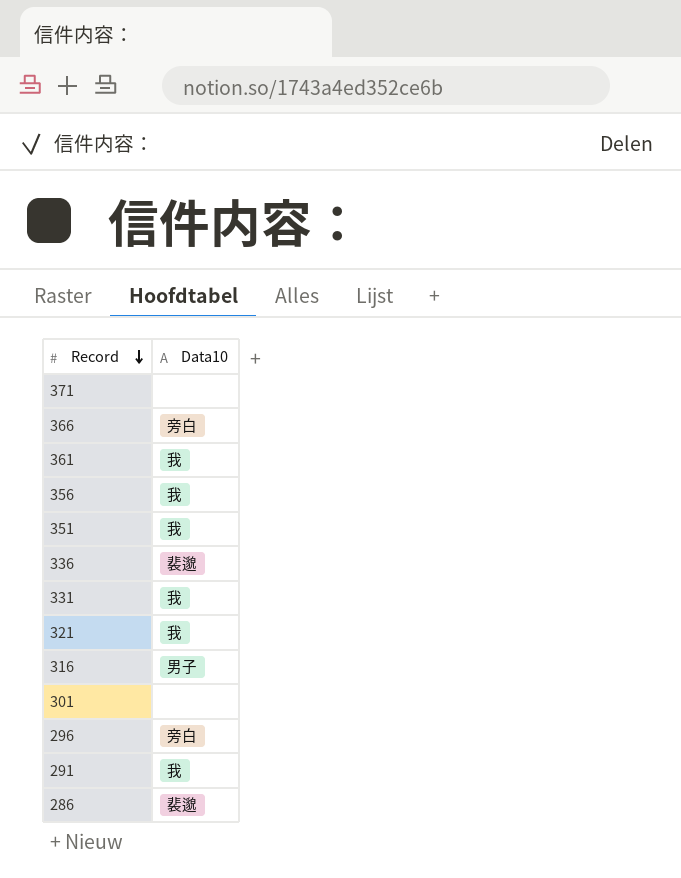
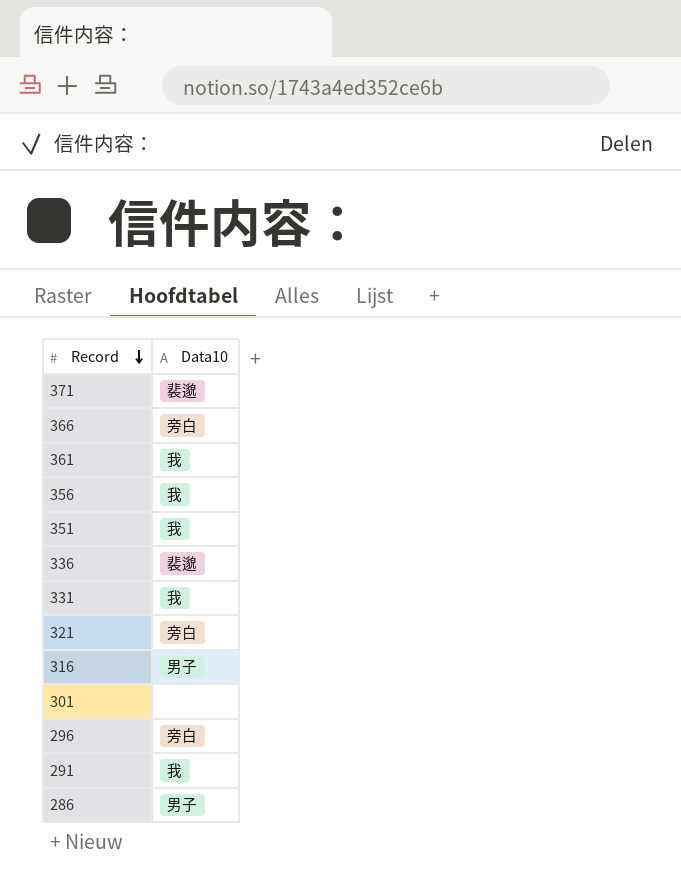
371 | Data10: none -> 裴邈
321 | Data10: 我 -> 旁白
286 | Data10: 裴邈 -> 男子

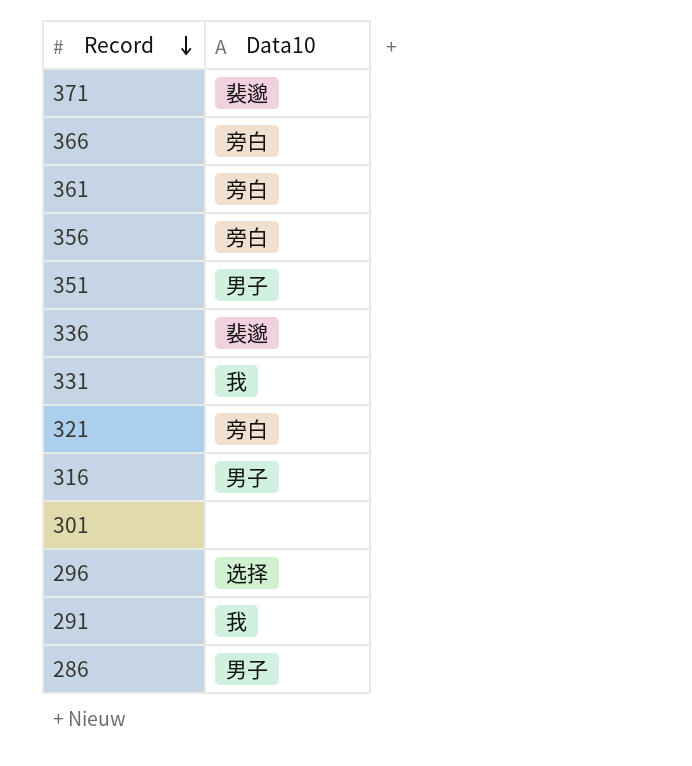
361 | Data10: 我 -> 旁白
356 | Data10: 我 -> 旁白
351 | Data10: 我 -> 男子
296 | Data10: 旁白 -> 选择

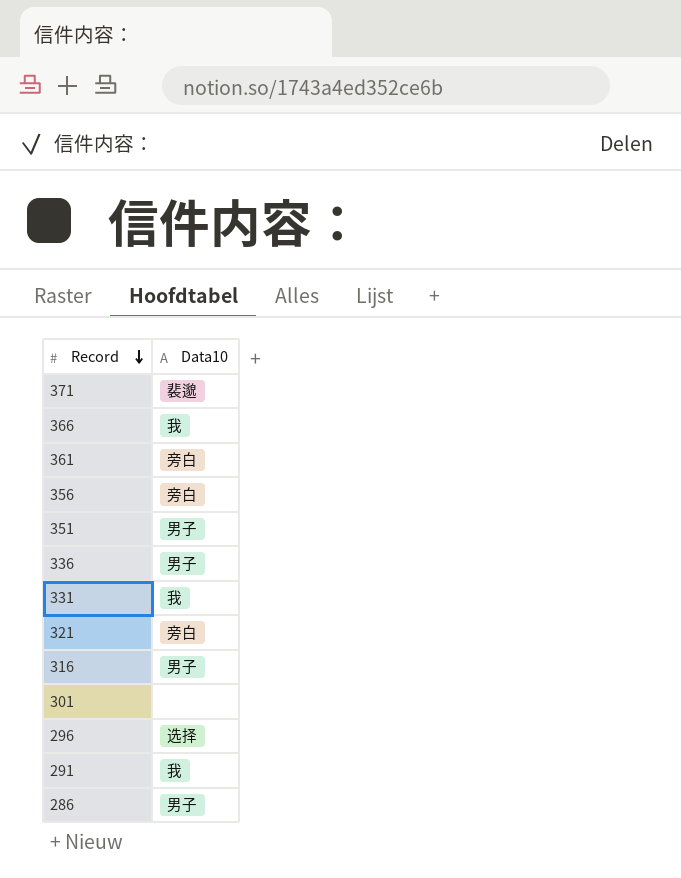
366 | Data10: 旁白 -> 我
336 | Data10: 裴邈 -> 男子

